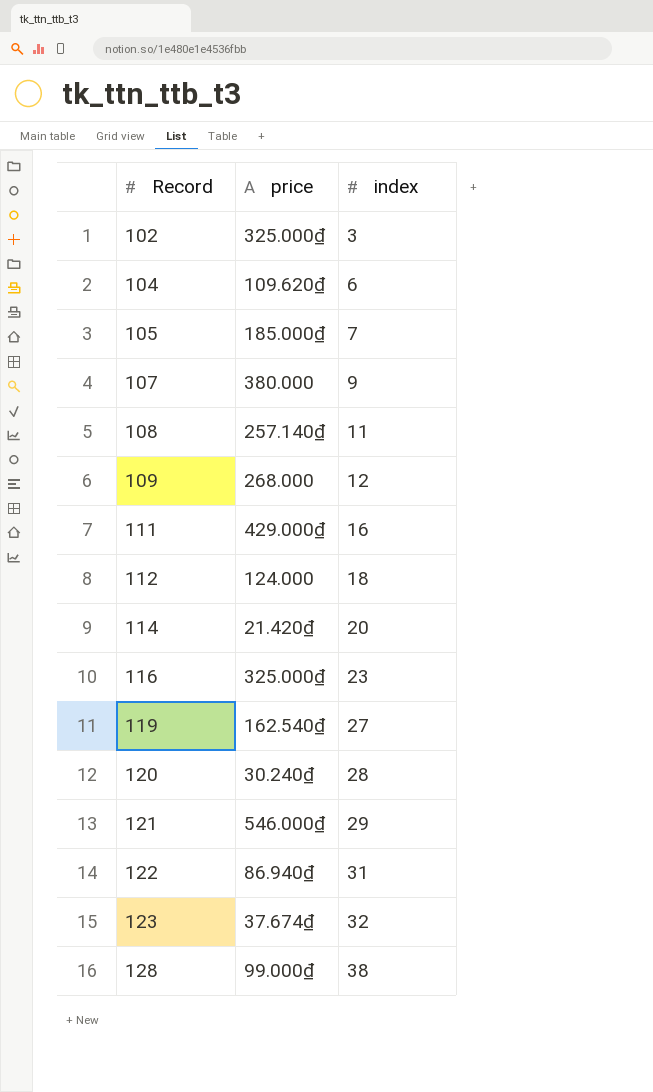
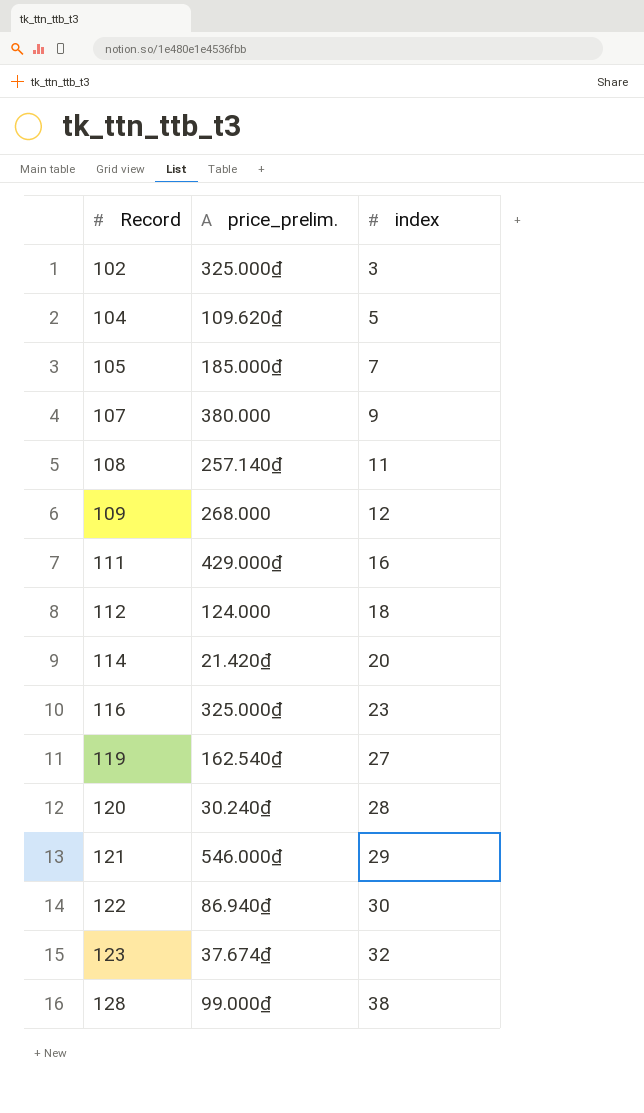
column name: price -> price_prelim.
104 | index: 6 -> 5
122 | index: 31 -> 30

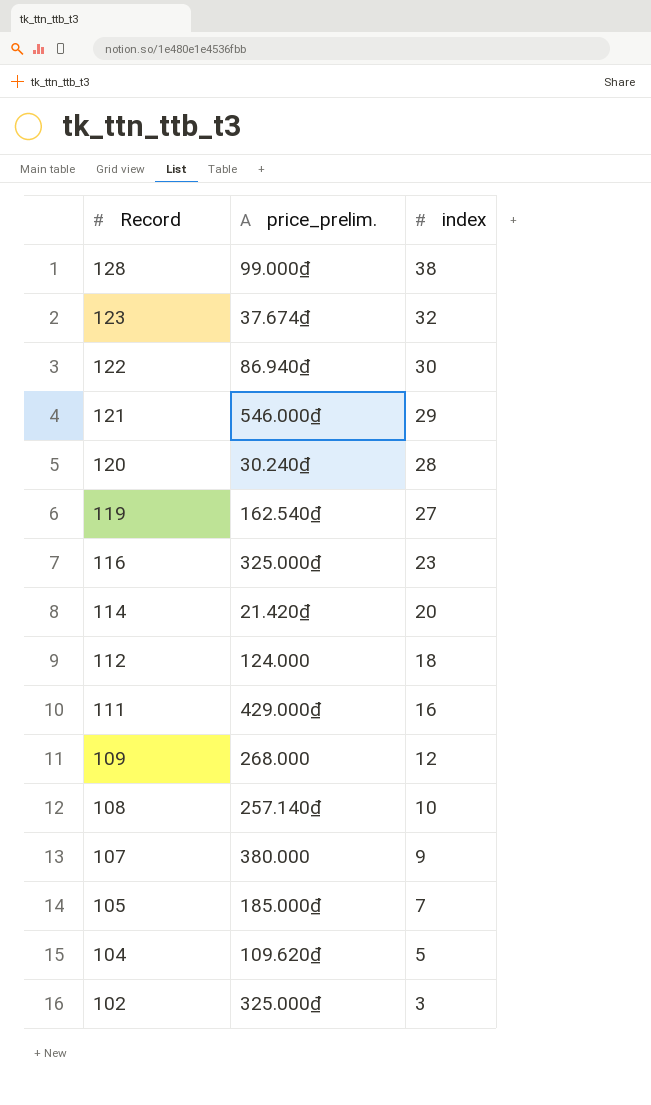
row order: Record ascending -> Record descending
108 | index: 11 -> 10

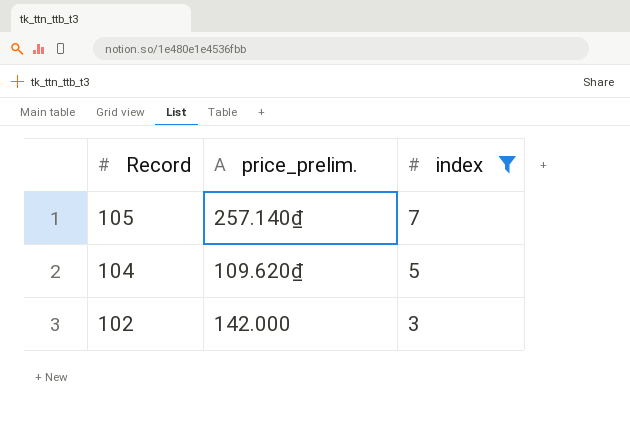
filter: none -> index <= 7
105 | price_prelim.: 185.000₫ -> 257.140₫
102 | price_prelim.: 325.000₫ -> 142.000

